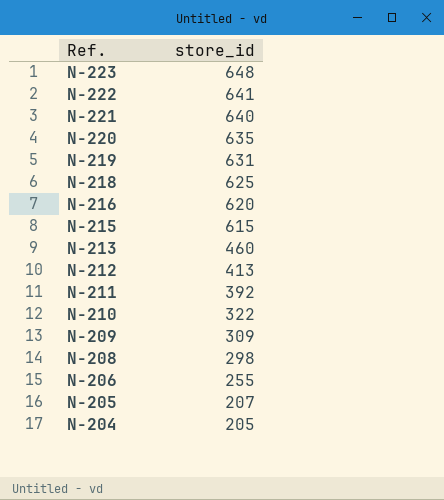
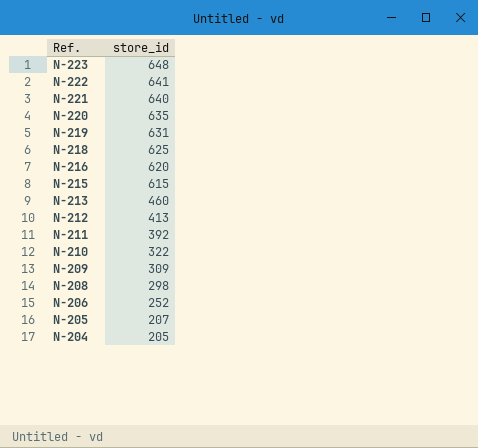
N-206 | store_id: 255 -> 252

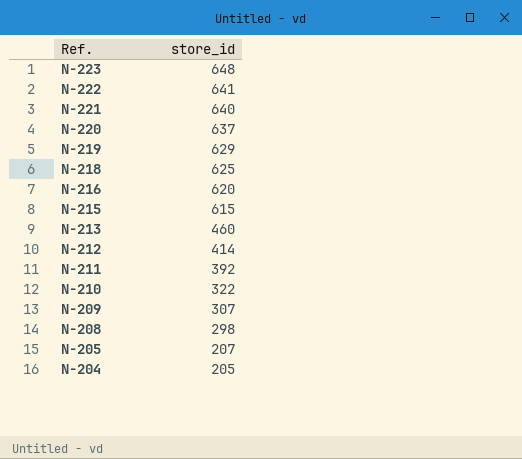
row N-206: 252 -> none
N-220 | store_id: 635 -> 637
N-219 | store_id: 631 -> 629
N-212 | store_id: 413 -> 414
N-209 | store_id: 309 -> 307

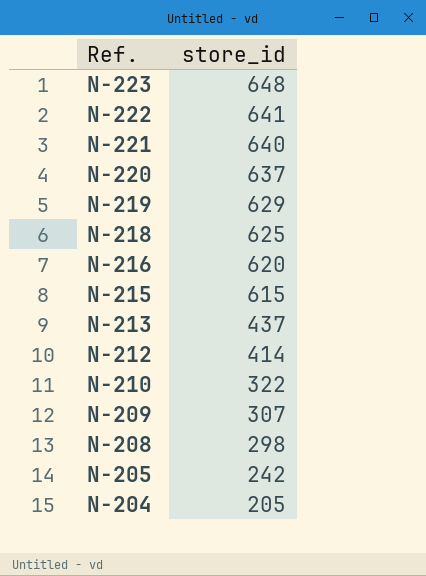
row N-211: 392 -> none
N-213 | store_id: 460 -> 437
N-205 | store_id: 207 -> 242

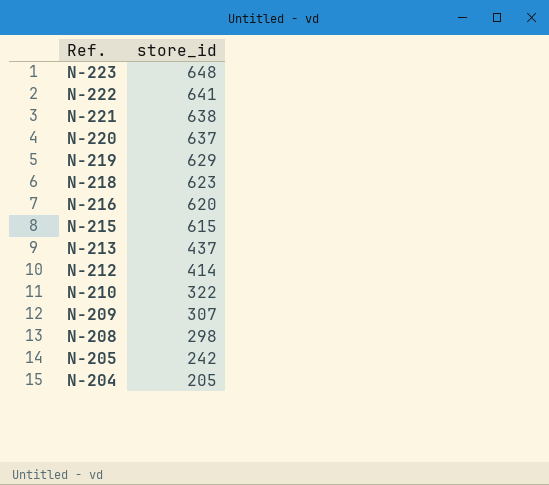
N-221 | store_id: 640 -> 638
N-218 | store_id: 625 -> 623

